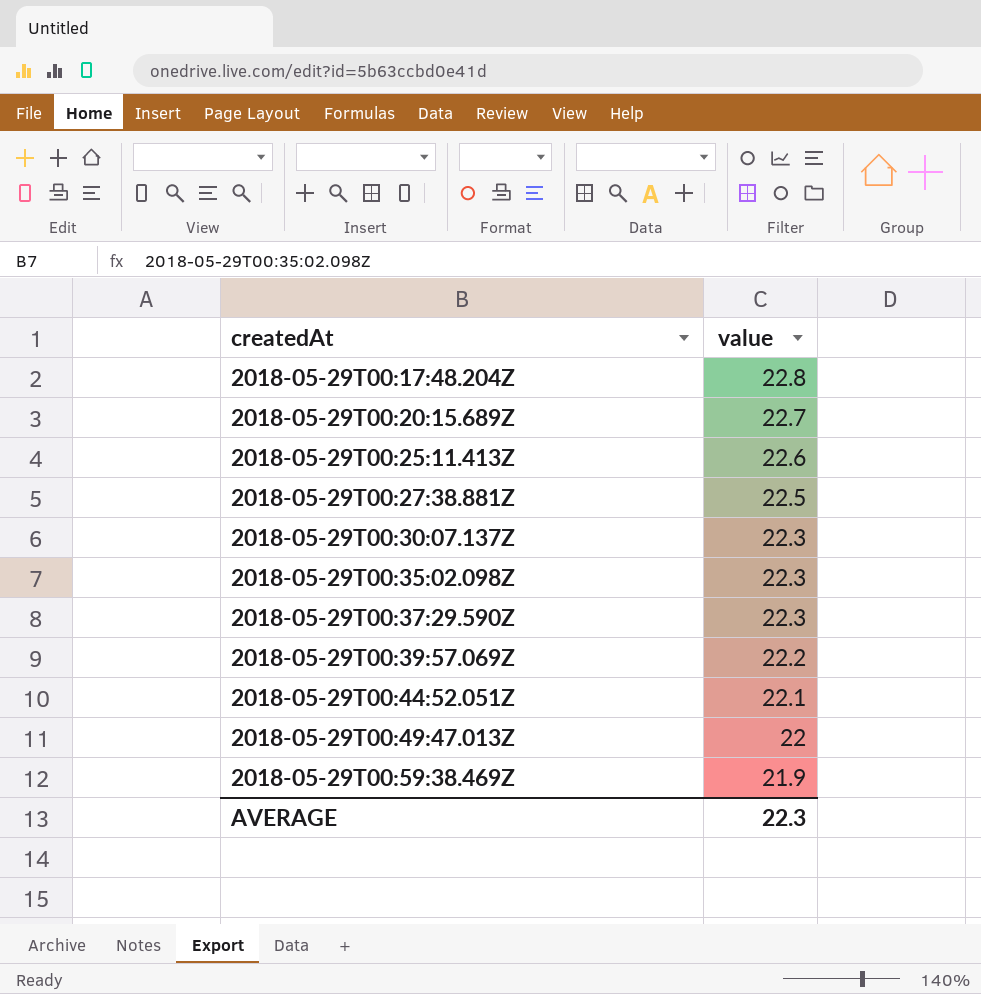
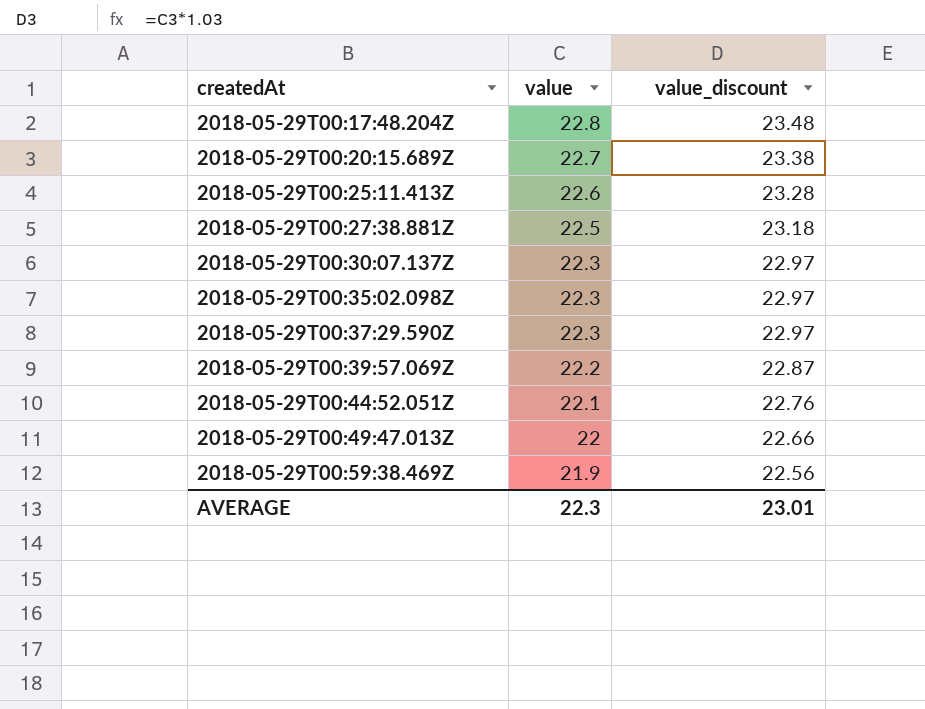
column value_discount | formula: none -> [value] * 1.03

